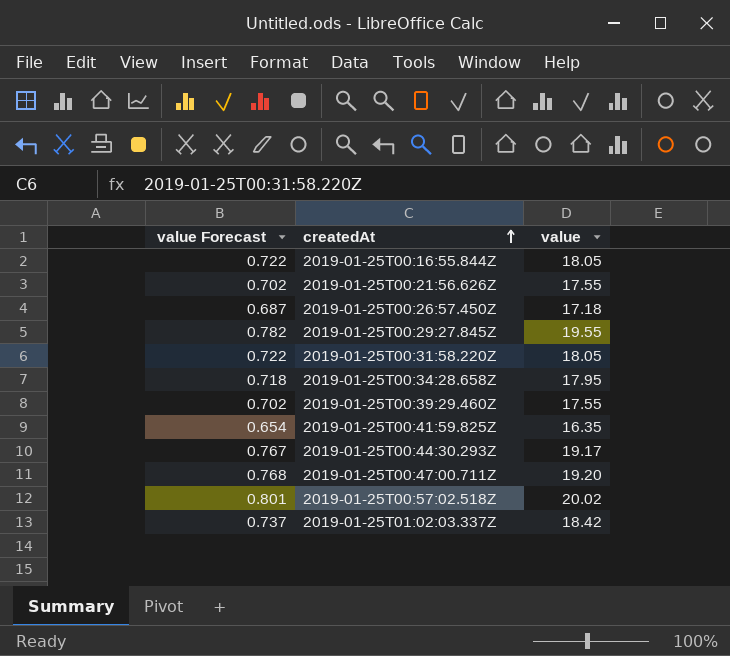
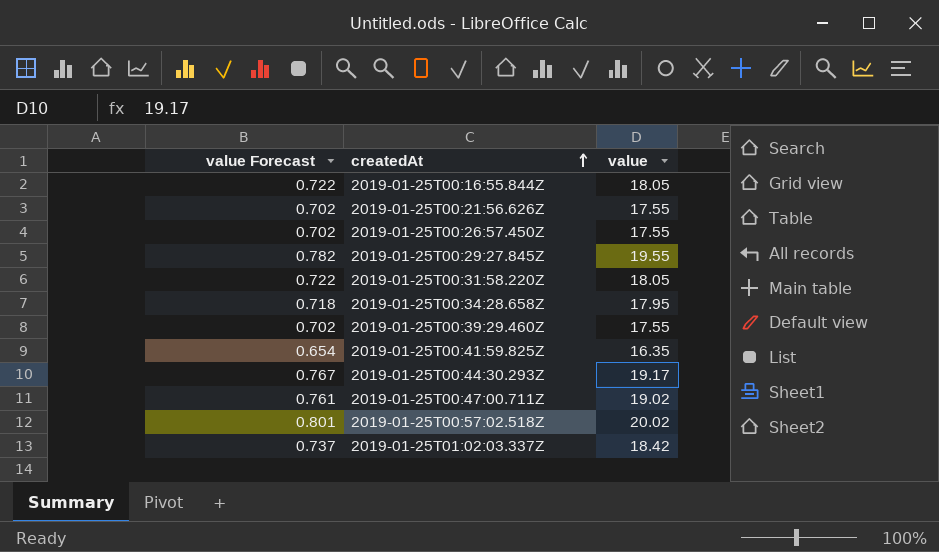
2019-01-25T00:26:57.450Z | value Forecast: 0.687 -> 0.702
2019-01-25T00:26:57.450Z | value: 17.18 -> 17.55
2019-01-25T00:47:00.711Z | value Forecast: 0.768 -> 0.761
2019-01-25T00:47:00.711Z | value: 19.20 -> 19.02

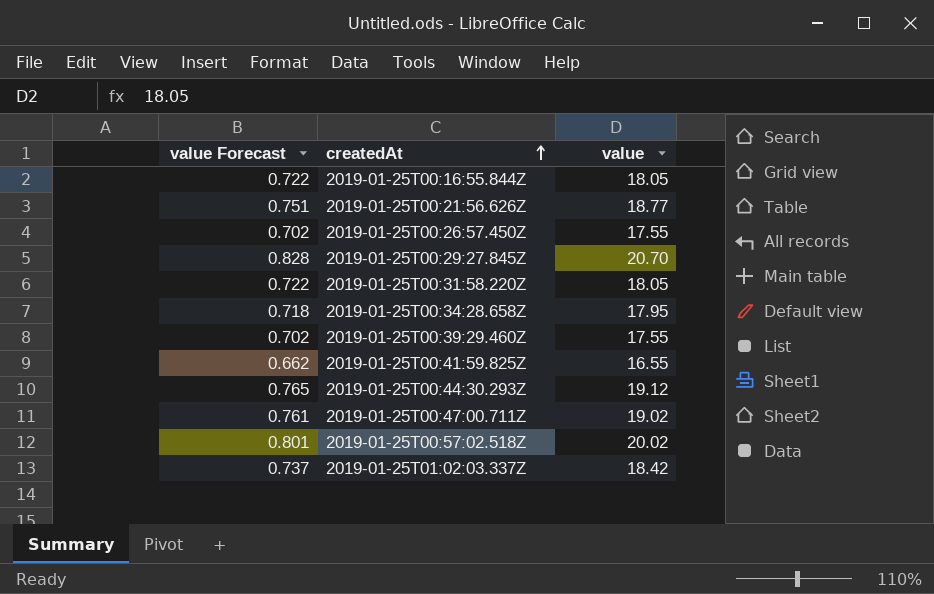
2019-01-25T00:21:56.626Z | value Forecast: 0.702 -> 0.751
2019-01-25T00:21:56.626Z | value: 17.55 -> 18.77
2019-01-25T00:29:27.845Z | value Forecast: 0.782 -> 0.828
2019-01-25T00:29:27.845Z | value: 19.55 -> 20.70
2019-01-25T00:41:59.825Z | value Forecast: 0.654 -> 0.662
2019-01-25T00:41:59.825Z | value: 16.35 -> 16.55
2019-01-25T00:44:30.293Z | value Forecast: 0.767 -> 0.765
2019-01-25T00:44:30.293Z | value: 19.17 -> 19.12

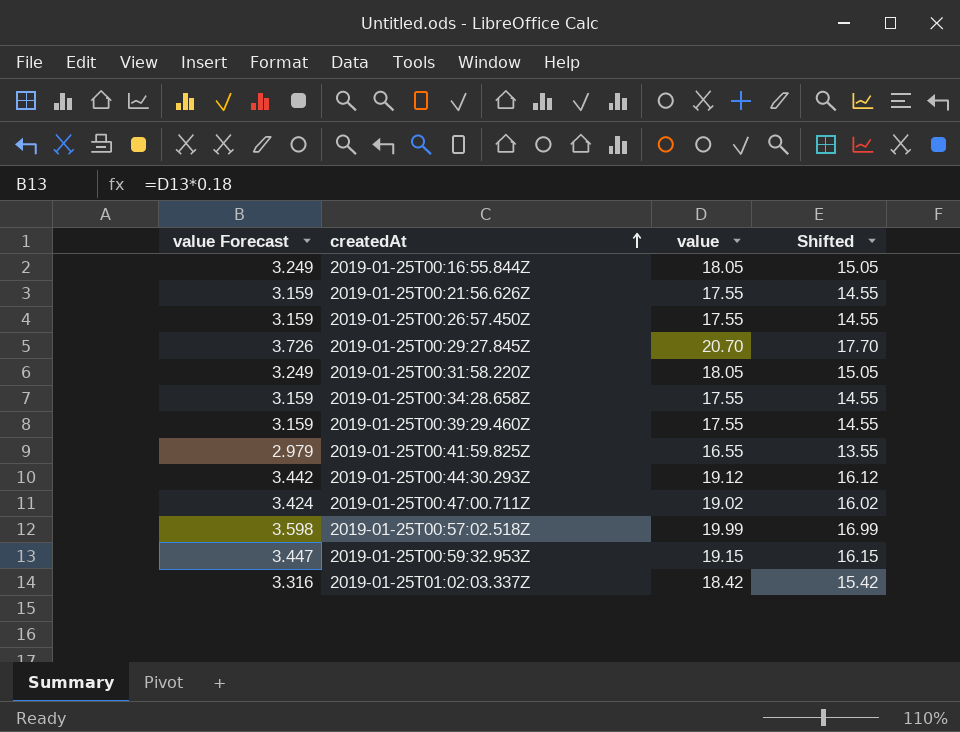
column value Forecast | formula: [value] * 0.04 -> [value] * 0.18
column Shifted | formula: none -> [value] - 3
2019-01-25T00:21:56.626Z | value: 18.77 -> 17.55
2019-01-25T00:34:28.658Z | value: 17.95 -> 17.55
2019-01-25T00:57:02.518Z | value: 20.02 -> 19.99
row 2019-01-25T00:59:32.953Z: none -> 3.447 | 19.15 | 16.15

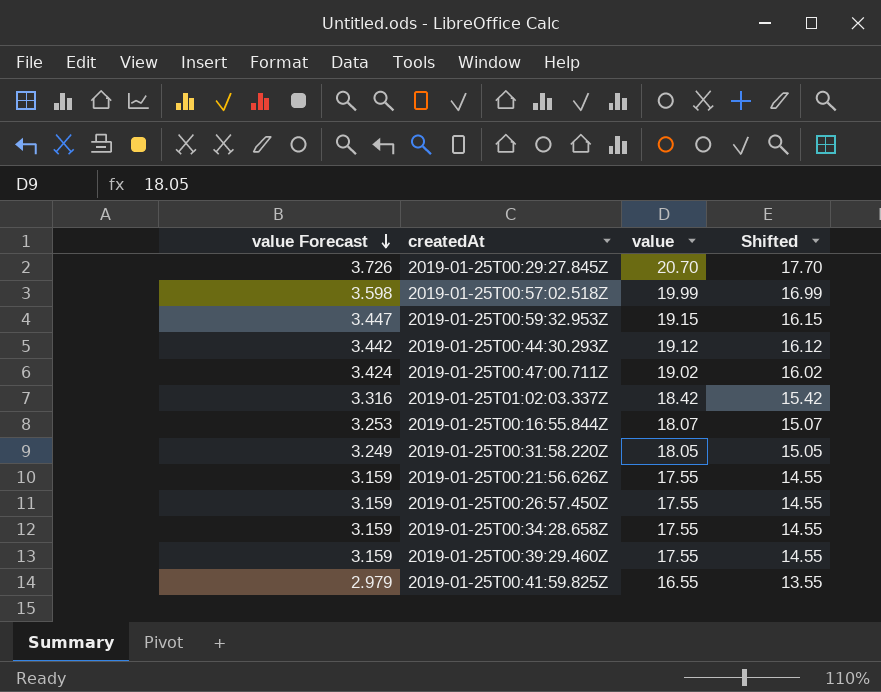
row order: createdAt ascending -> value Forecast descending
2019-01-25T00:16:55.844Z | value Forecast: 3.249 -> 3.253
2019-01-25T00:16:55.844Z | value: 18.05 -> 18.07
2019-01-25T00:16:55.844Z | Shifted: 15.05 -> 15.07

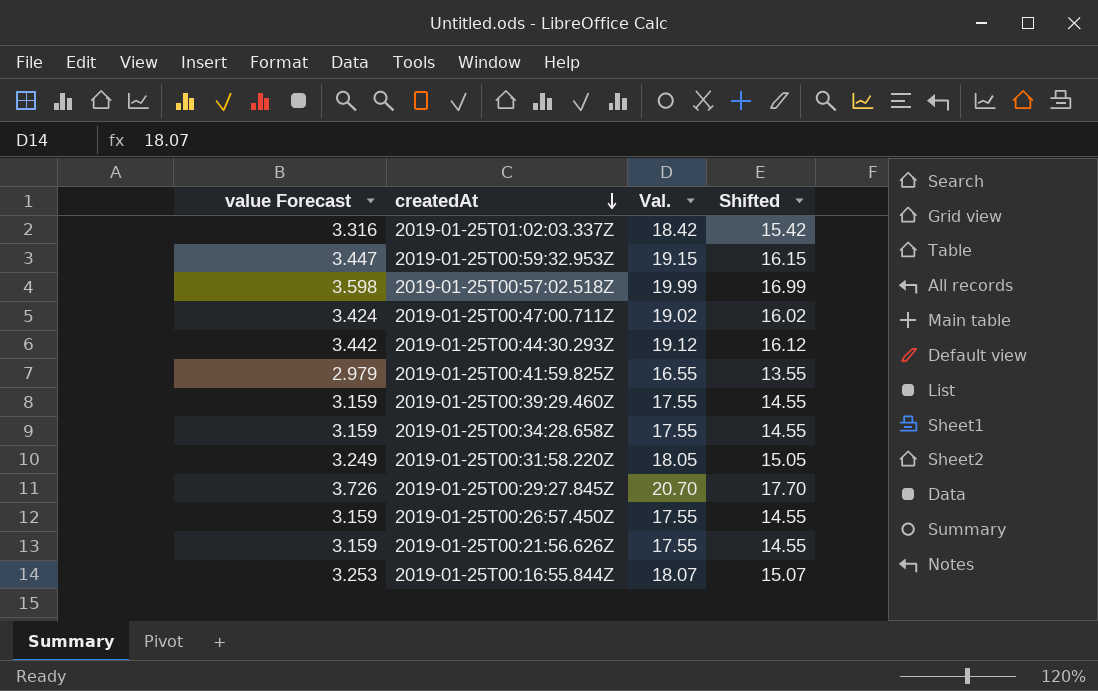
row order: value Forecast descending -> createdAt descending
column name: value -> Val.

